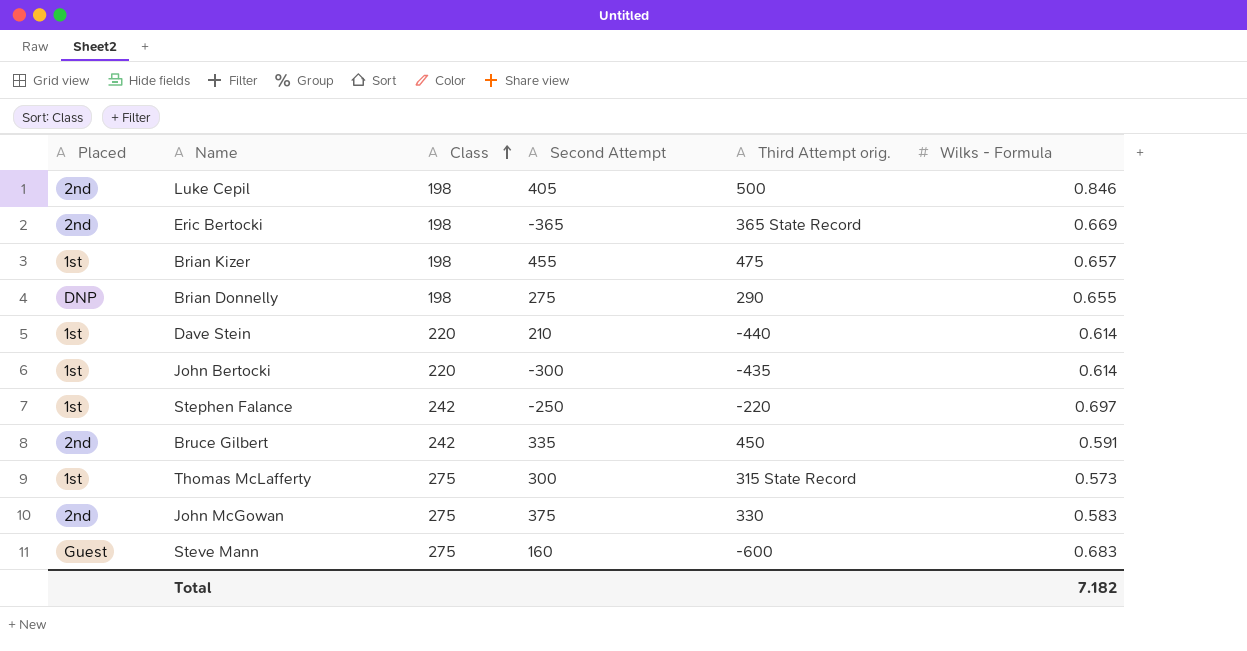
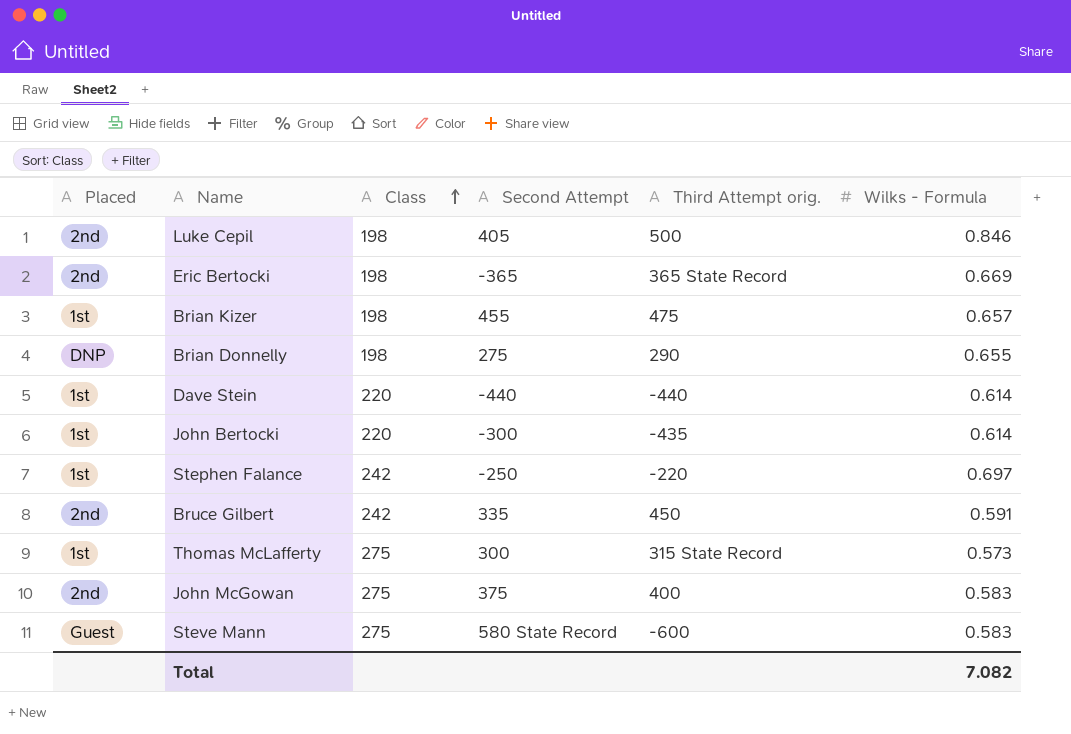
Dave Stein | Second Attempt: 210 -> -440
John McGowan | Third Attempt orig.: 330 -> 400
Steve Mann | Second Attempt: 160 -> 580 State Record
Steve Mann | Wilks - Formula: 0.683 -> 0.583
Total | Wilks - Formula: 7.182 -> 7.082

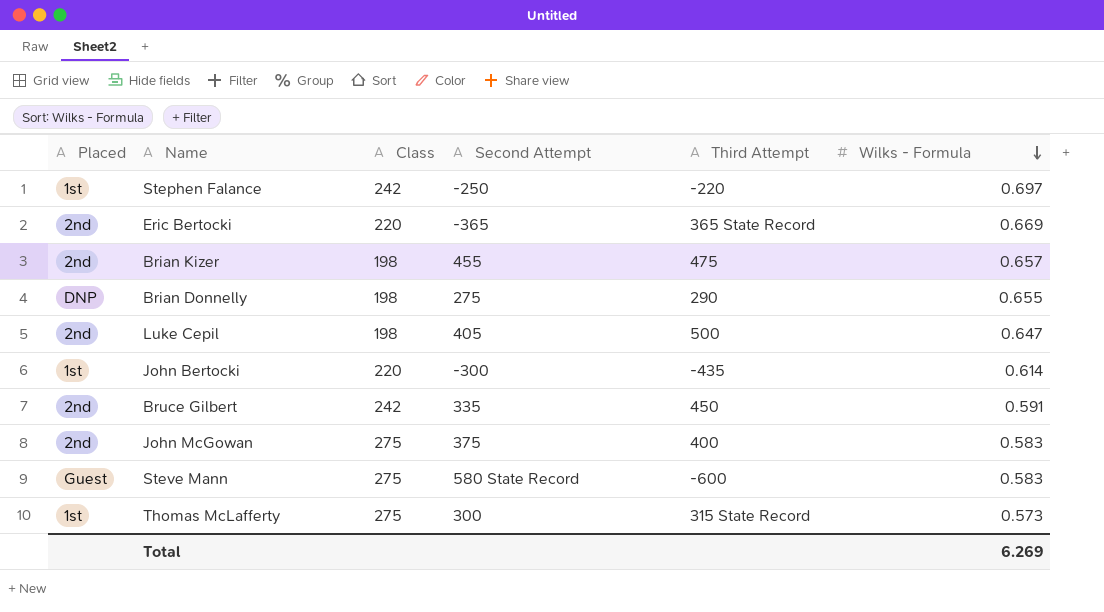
row order: Class ascending -> Wilks - Formula descending
column name: Third Attempt orig. -> Third Attempt
row Dave Stein: 1st | 220 | -440 | -440 | 0.614 -> none
Eric Bertocki | Class: 198 -> 220
Brian Kizer | Placed: 1st -> 2nd
Luke Cepil | Wilks - Formula: 0.846 -> 0.647
Total | Wilks - Formula: 7.082 -> 6.269

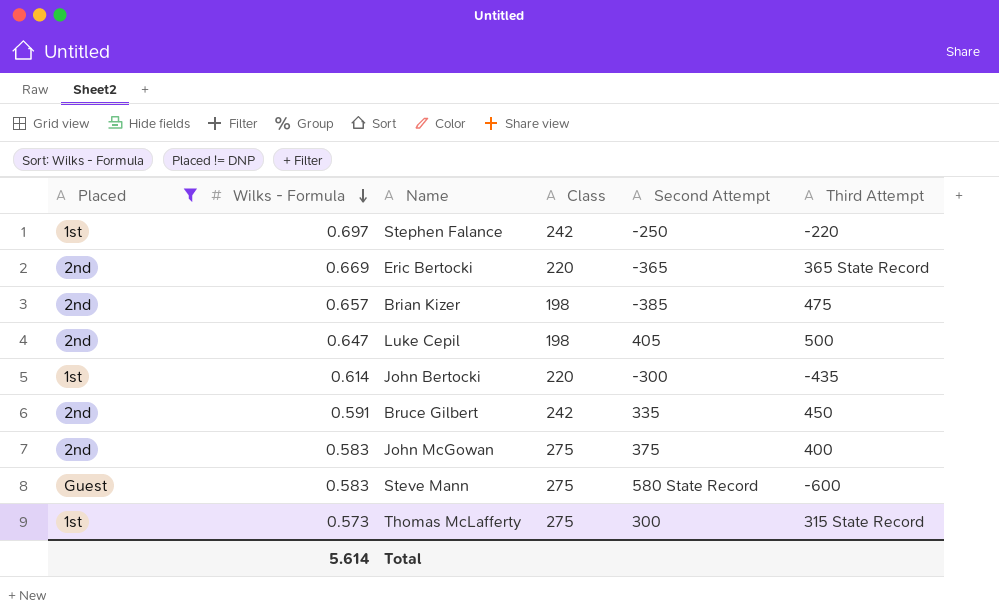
filter: none -> Placed != DNP
column Wilks - Formula | position: 6 -> 2
Brian Kizer | Second Attempt: 455 -> -385
Total | Wilks - Formula: 6.269 -> 5.614

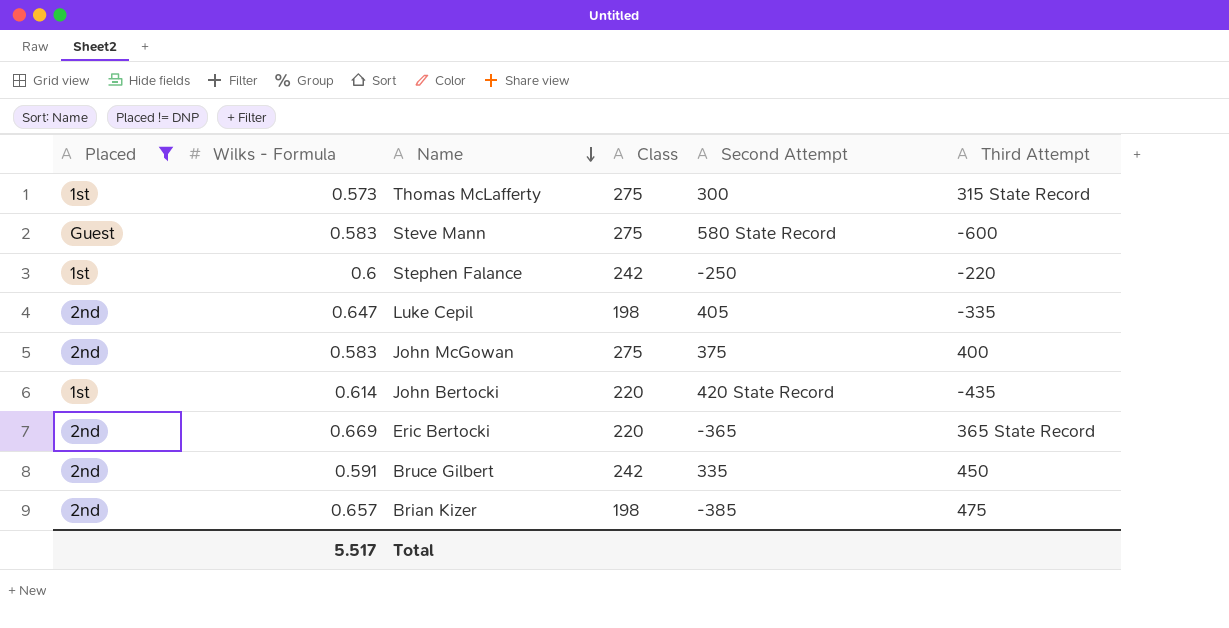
row order: Wilks - Formula descending -> Name descending
Stephen Falance | Wilks - Formula: 0.697 -> 0.6
Luke Cepil | Third Attempt: 500 -> -335
John Bertocki | Second Attempt: -300 -> 420 State Record
Total | Wilks - Formula: 5.614 -> 5.517

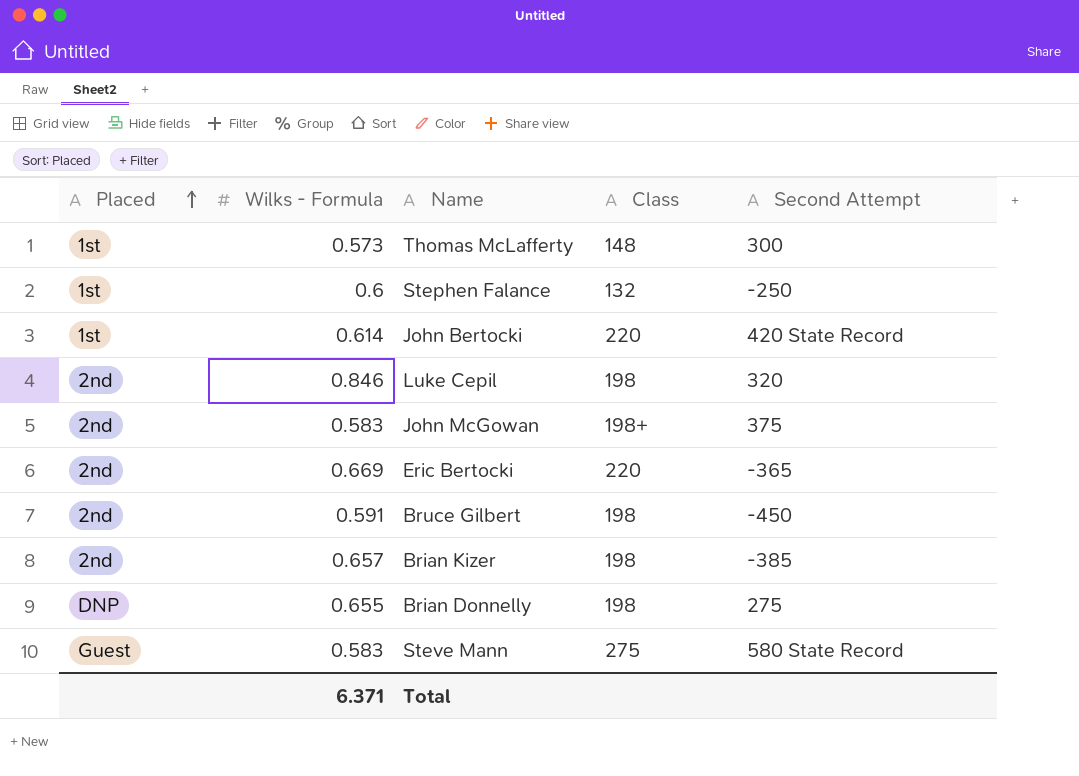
filter: Placed != DNP -> none
row order: Name descending -> Placed ascending
column Third Attempt | position: 6 -> none
Thomas McLafferty | Class: 275 -> 148
Stephen Falance | Class: 242 -> 132
Luke Cepil | Wilks - Formula: 0.647 -> 0.846
Luke Cepil | Second Attempt: 405 -> 320
John McGowan | Class: 275 -> 198+
Bruce Gilbert | Class: 242 -> 198
Bruce Gilbert | Second Attempt: 335 -> -450
Total | Wilks - Formula: 5.517 -> 6.371

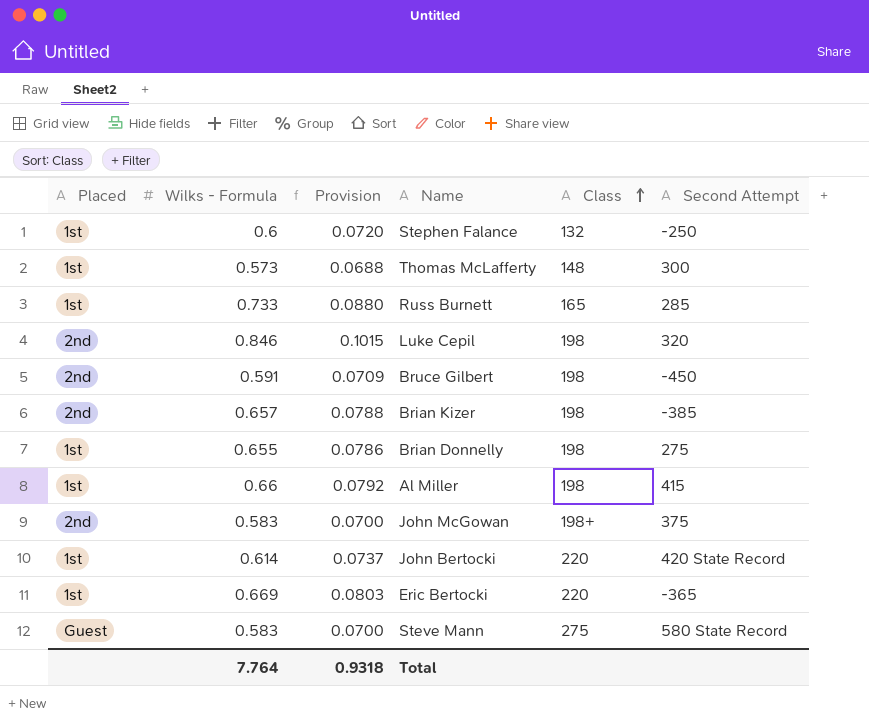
row order: Placed ascending -> Class ascending
column Provision | formula: none -> [Wilks - Formula] * 0.12
row Russ Burnett: none -> 1st | 0.733 | 0.0880 | 165 | 285
Brian Donnelly | Placed: DNP -> 1st
row Al Miller: none -> 1st | 0.66 | 0.0792 | 198 | 415
Eric Bertocki | Placed: 2nd -> 1st
Total | Wilks - Formula: 6.371 -> 7.764

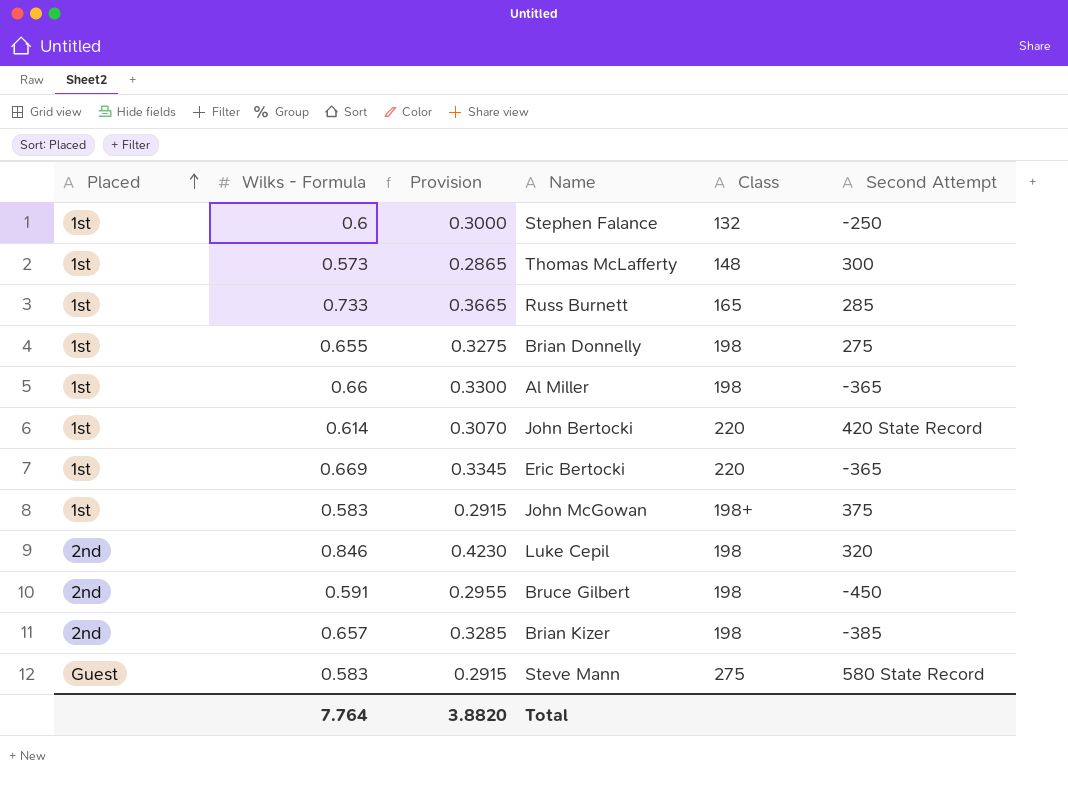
row order: Class ascending -> Placed ascending
column Provision | formula: [Wilks - Formula] * 0.12 -> [Wilks - Formula] * 0.5
Al Miller | Second Attempt: 415 -> -365
John McGowan | Placed: 2nd -> 1st
Total | Provision: 0.9318 -> 3.8820

